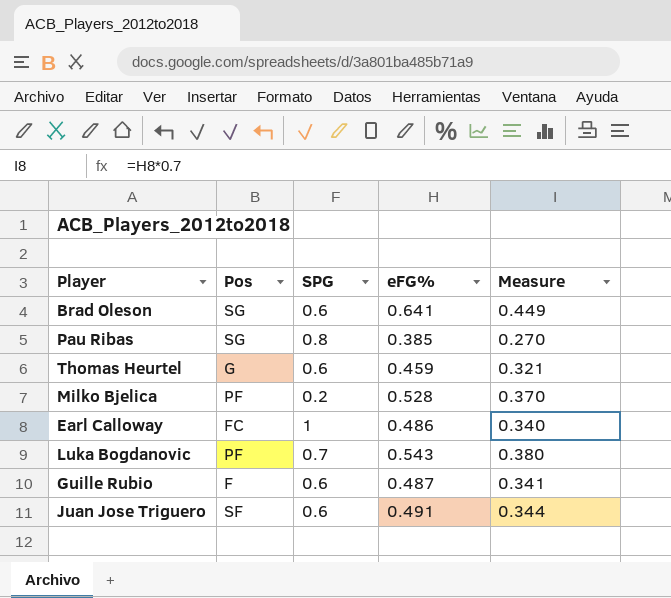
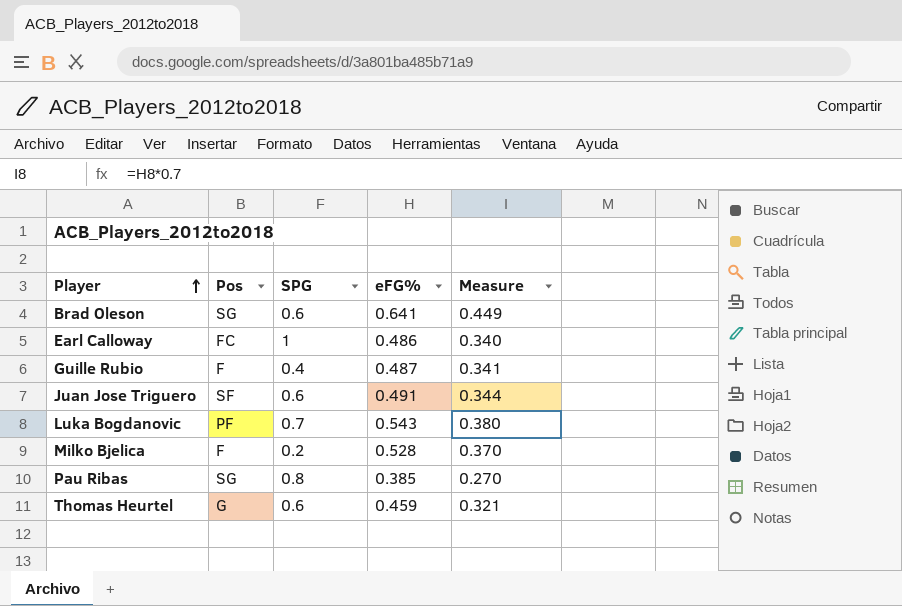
row order: none -> Player ascending
Guille Rubio | SPG: 0.6 -> 0.4
Milko Bjelica | Pos: PF -> F

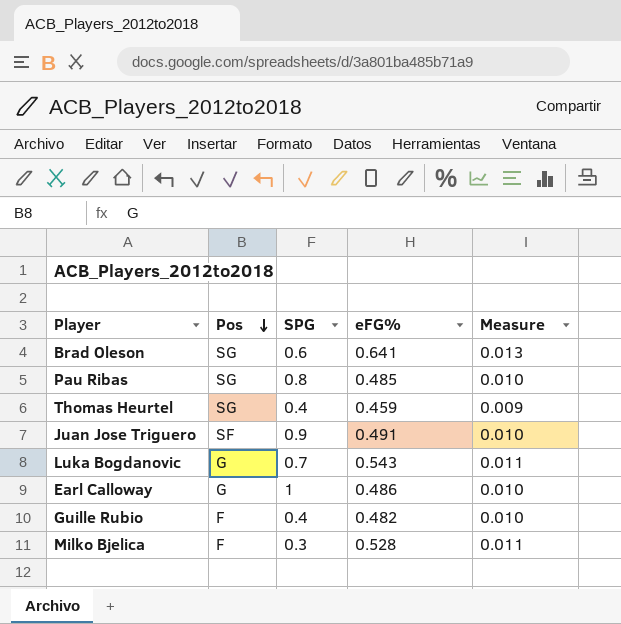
row order: Player ascending -> Pos descending
column Measure | formula: [eFG%] * 0.7 -> [eFG%] * 0.02
Pau Ribas | eFG%: 0.385 -> 0.485
Thomas Heurtel | Pos: G -> SG
Thomas Heurtel | SPG: 0.6 -> 0.4
Juan Jose Triguero | SPG: 0.6 -> 0.9
Luka Bogdanovic | Pos: PF -> G
Earl Calloway | Pos: FC -> G
Guille Rubio | eFG%: 0.487 -> 0.482
Milko Bjelica | SPG: 0.2 -> 0.3

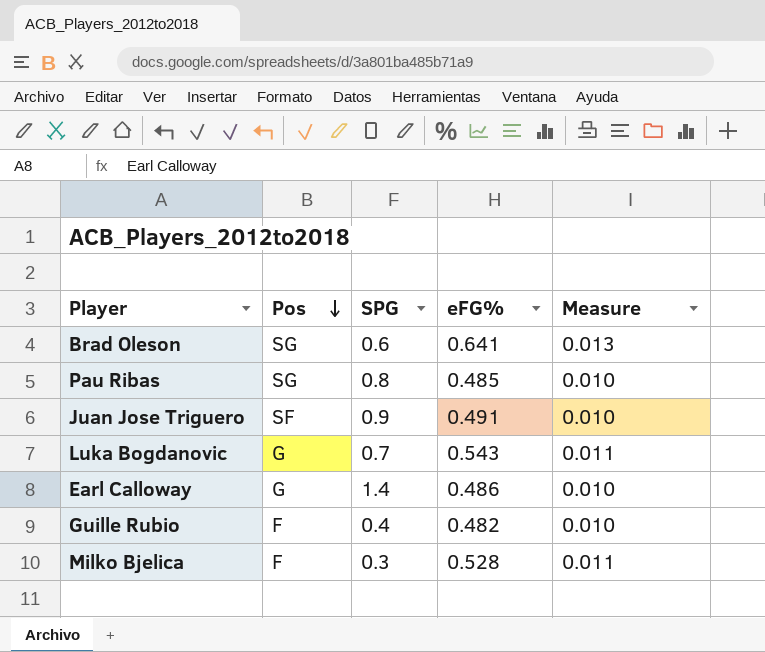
row Thomas Heurtel: SG | 0.4 | 0.459 | 0.009 -> none
Earl Calloway | SPG: 1 -> 1.4

